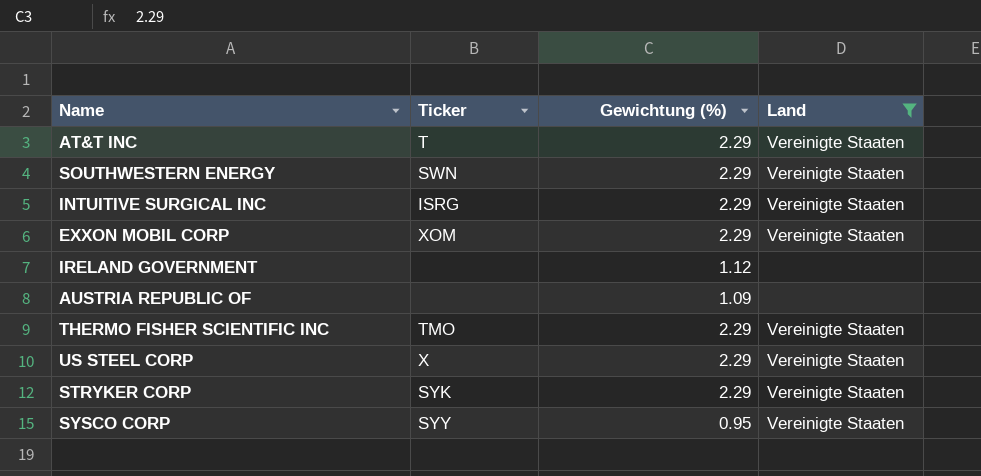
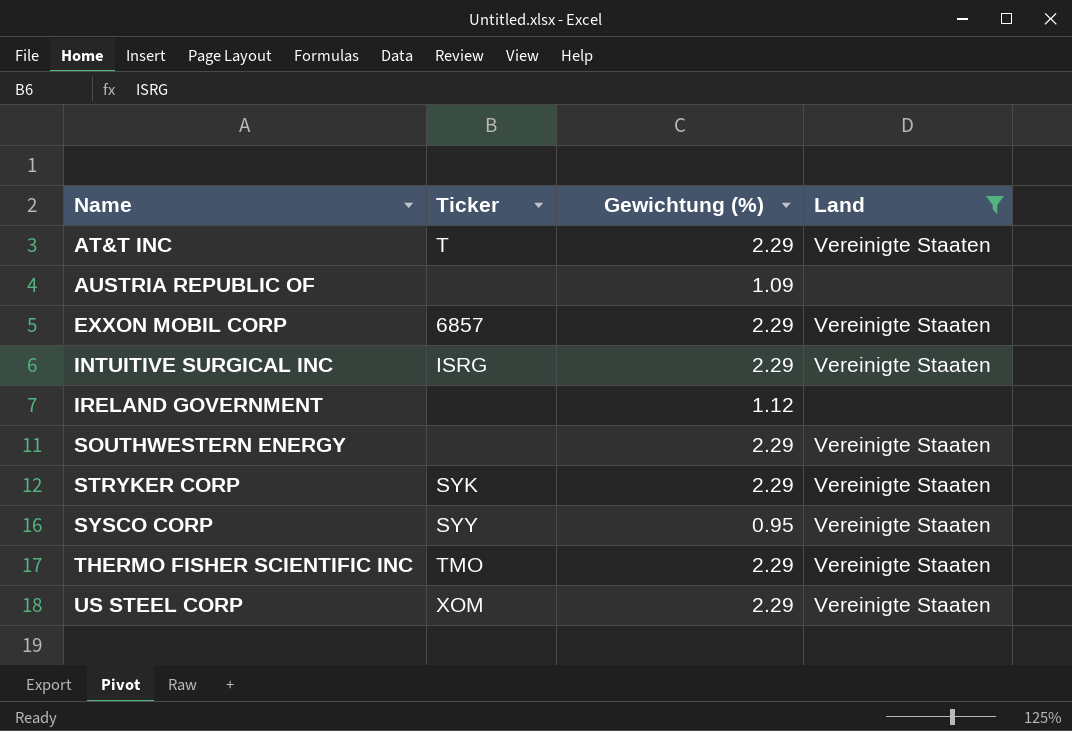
row order: none -> Name ascending
EXXON MOBIL CORP | Ticker: XOM -> 6857
SOUTHWESTERN ENERGY | Ticker: SWN -> none
US STEEL CORP | Ticker: X -> XOM

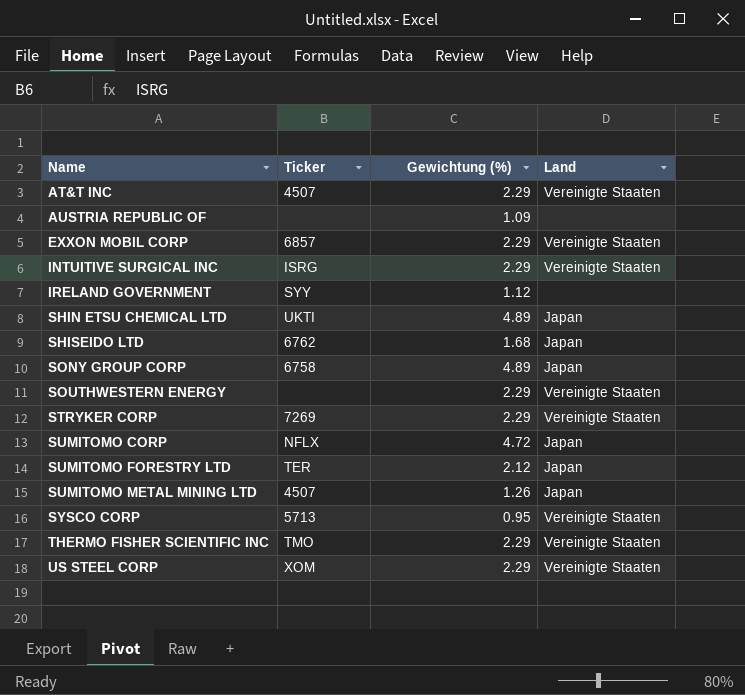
filter: Land != Japan -> none
AT&T INC | Ticker: T -> 4507
IRELAND GOVERNMENT | Ticker: none -> SYY
STRYKER CORP | Ticker: SYK -> 7269
SYSCO CORP | Ticker: SYY -> 5713

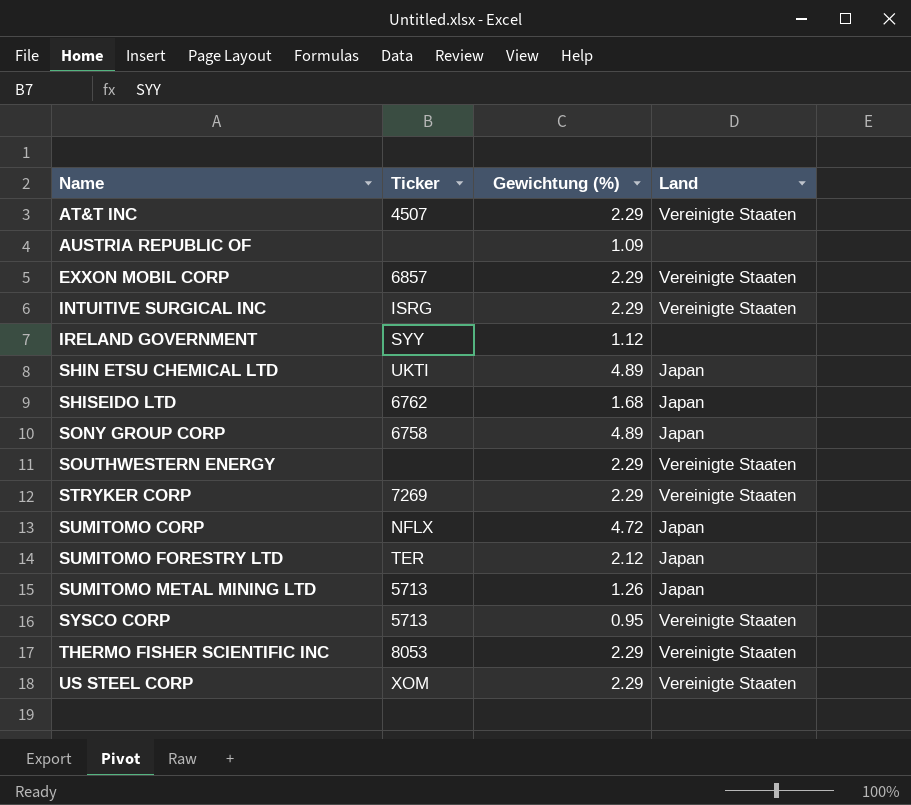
SUMITOMO METAL MINING LTD | Ticker: 4507 -> 5713
THERMO FISHER SCIENTIFIC INC | Ticker: TMO -> 8053

